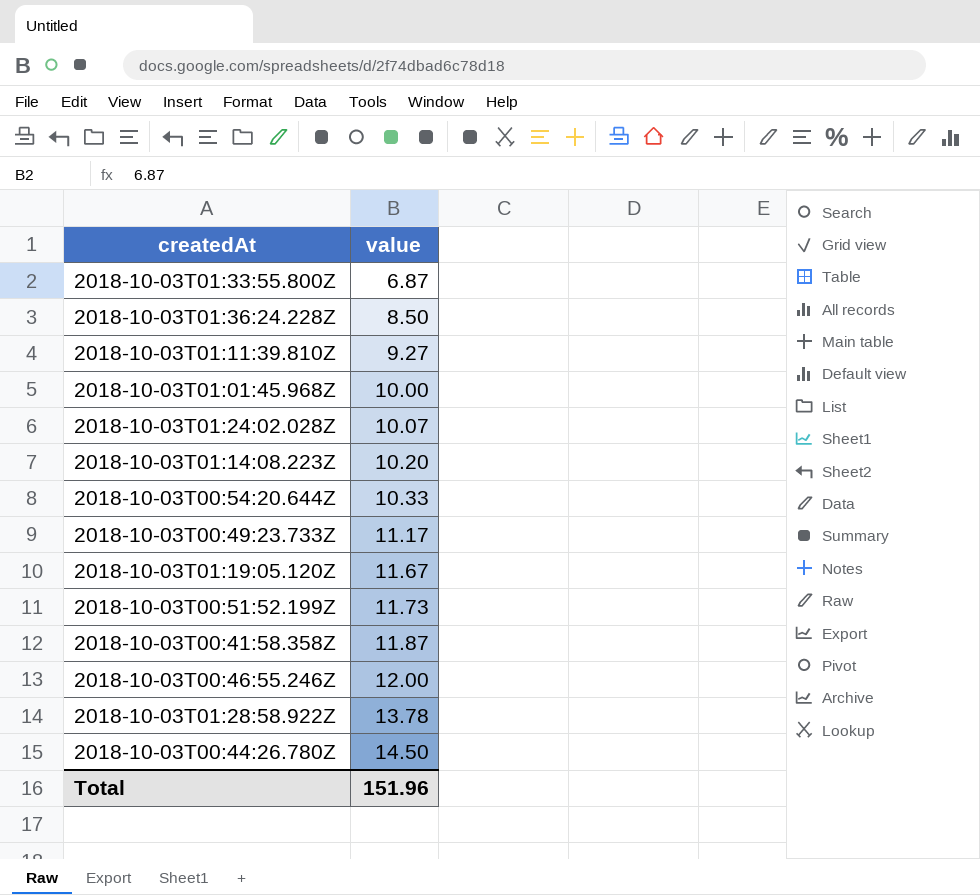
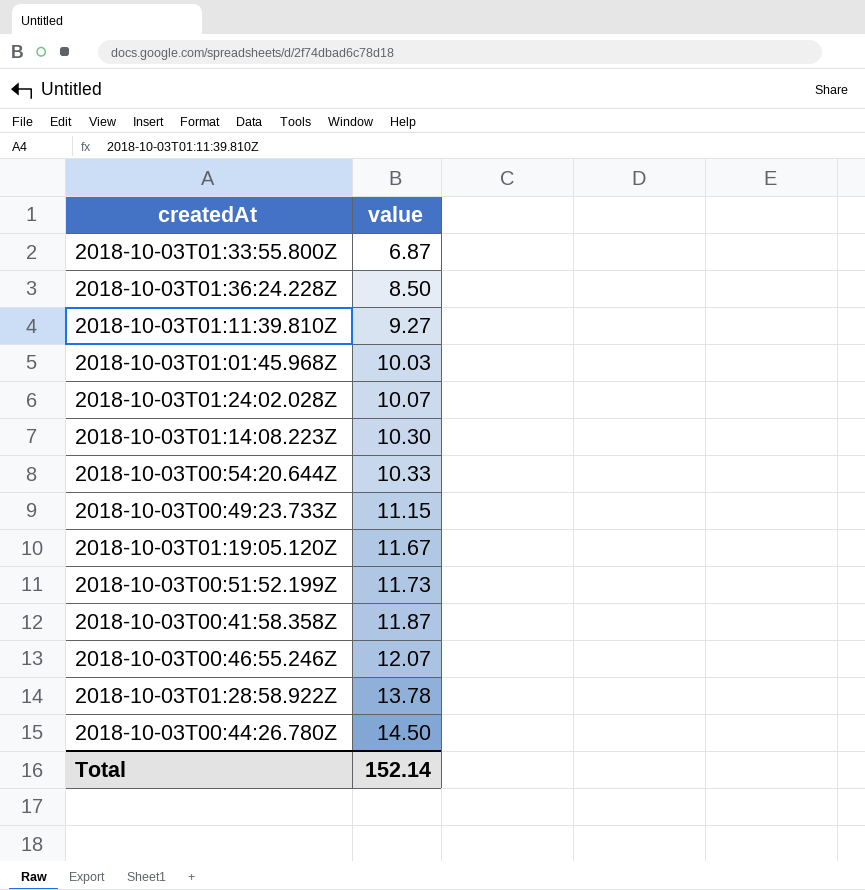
2018-10-03T01:01:45.968Z | value: 10.00 -> 10.03
2018-10-03T01:14:08.223Z | value: 10.20 -> 10.30
2018-10-03T00:49:23.733Z | value: 11.17 -> 11.15
2018-10-03T00:46:55.246Z | value: 12.00 -> 12.07
Total | value: 151.96 -> 152.14

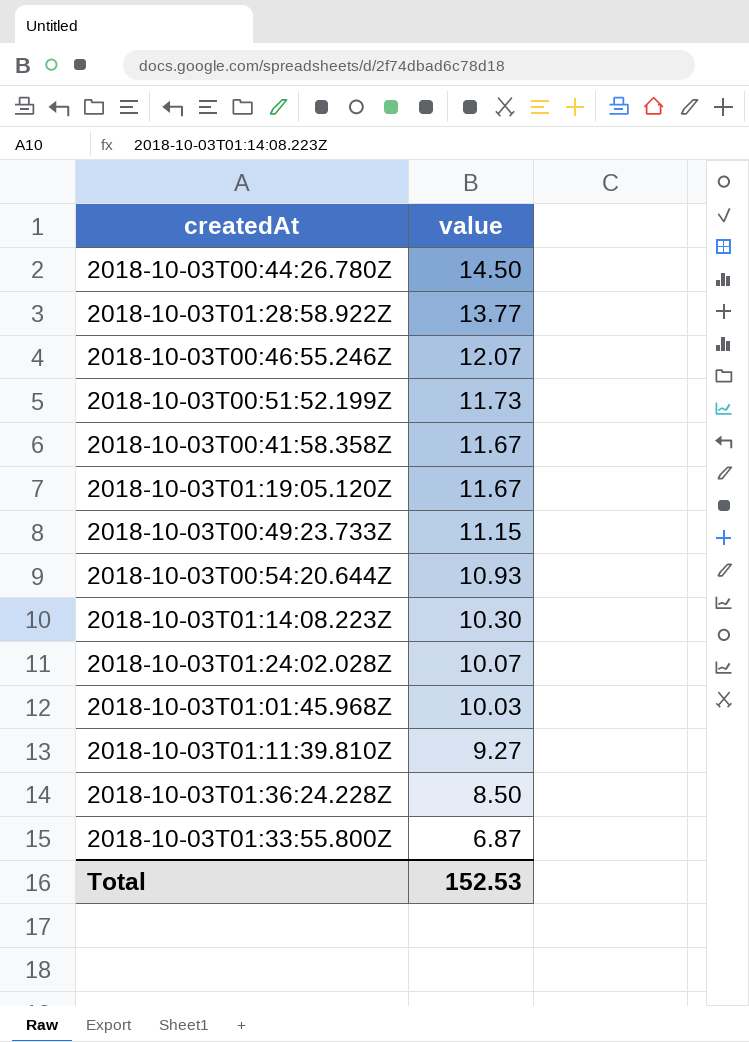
row order: value ascending -> value descending
2018-10-03T01:28:58.922Z | value: 13.78 -> 13.77
2018-10-03T00:41:58.358Z | value: 11.87 -> 11.67
2018-10-03T00:54:20.644Z | value: 10.33 -> 10.93
Total | value: 152.14 -> 152.53

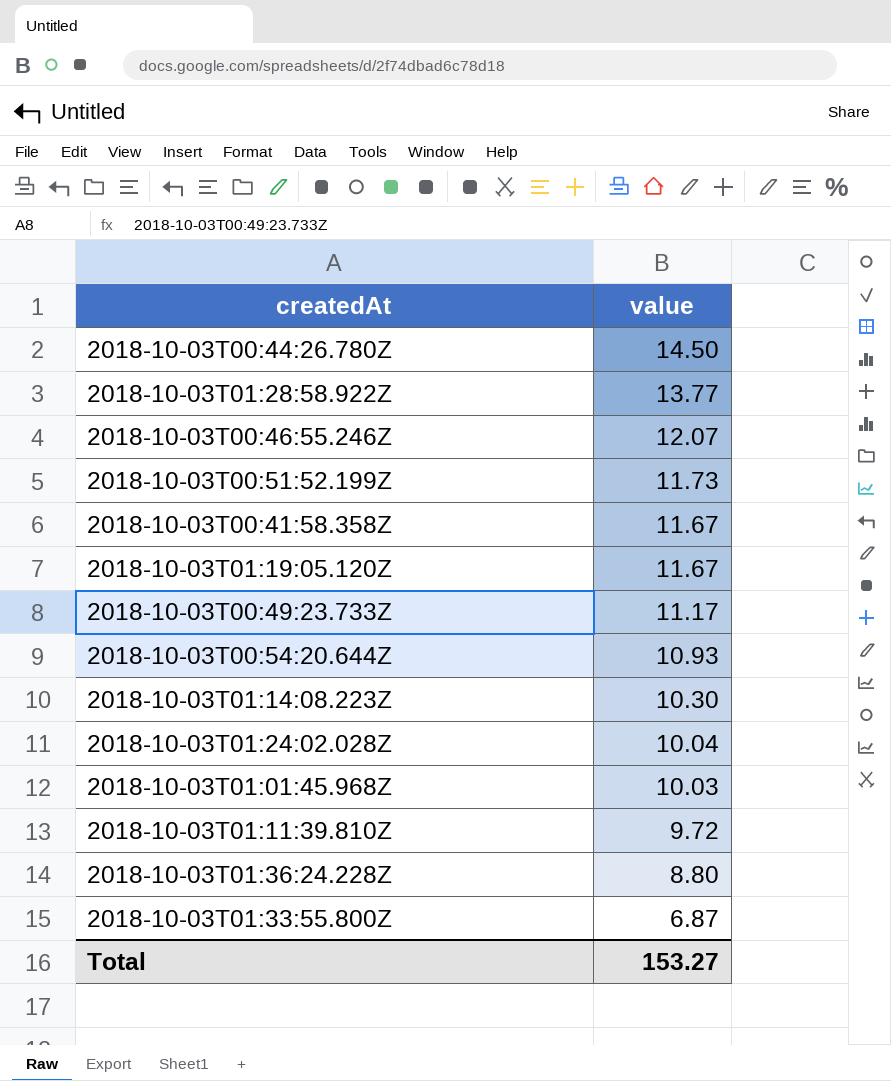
2018-10-03T00:49:23.733Z | value: 11.15 -> 11.17
2018-10-03T01:24:02.028Z | value: 10.07 -> 10.04
2018-10-03T01:11:39.810Z | value: 9.27 -> 9.72
2018-10-03T01:36:24.228Z | value: 8.50 -> 8.80
Total | value: 152.53 -> 153.27

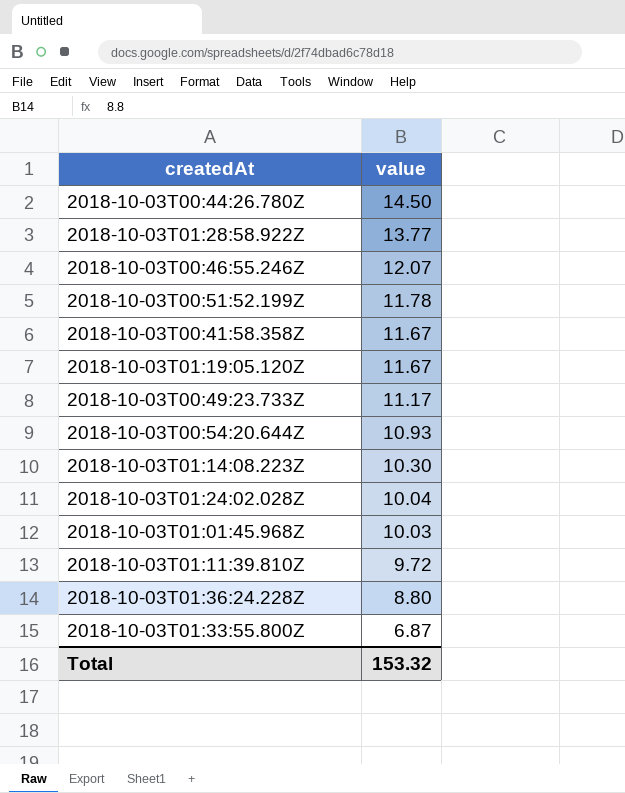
2018-10-03T00:51:52.199Z | value: 11.73 -> 11.78
Total | value: 153.27 -> 153.32

